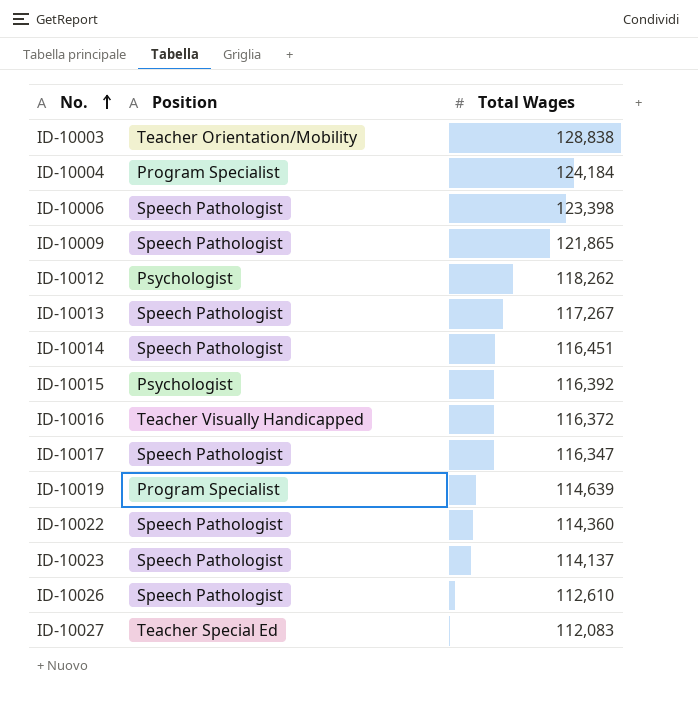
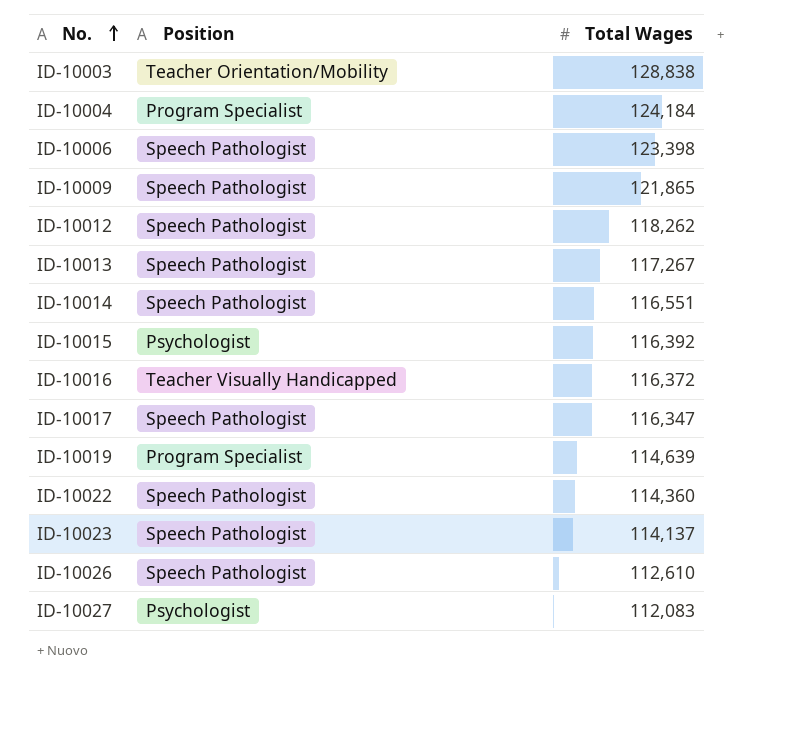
ID-10012 | Position: Psychologist -> Speech Pathologist
ID-10014 | Total Wages: 116,451 -> 116,551
ID-10027 | Position: Teacher Special Ed -> Psychologist

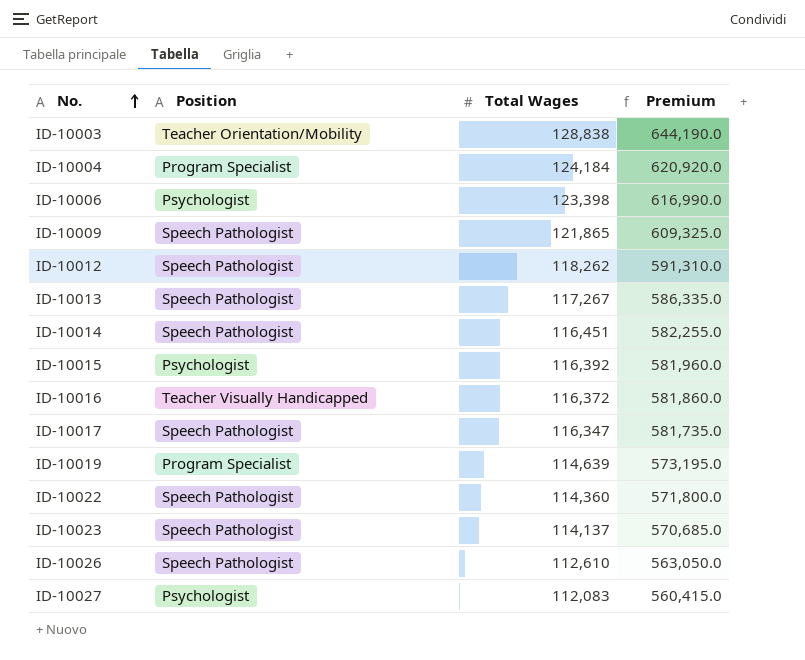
column Premium | formula: none -> [Total Wages] * 5
ID-10006 | Position: Speech Pathologist -> Psychologist
ID-10014 | Total Wages: 116,551 -> 116,451

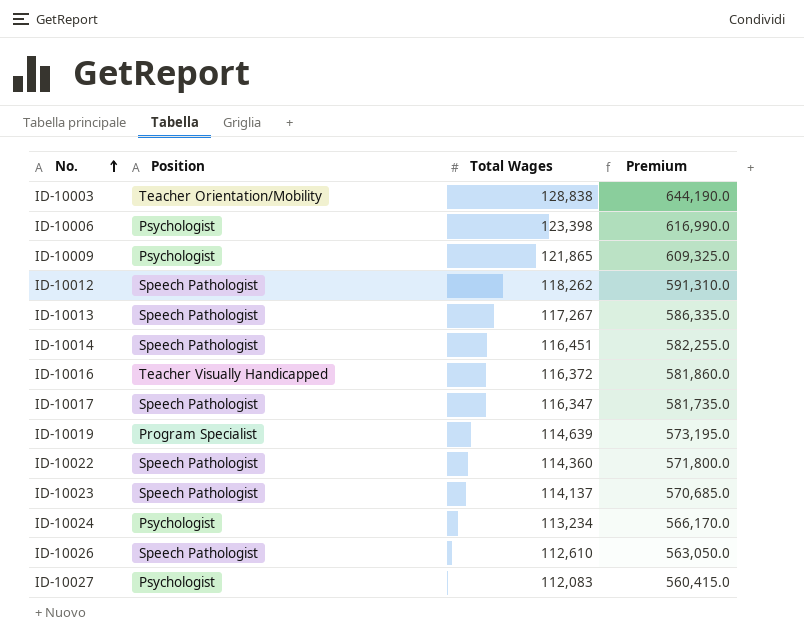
row ID-10004: Program Specialist | 124,184 | 620,920.0 -> none
row ID-10015: Psychologist | 116,392 | 581,960.0 -> none
ID-10009 | Position: Speech Pathologist -> Psychologist
row ID-10024: none -> Psychologist | 113,234 | 566,170.0

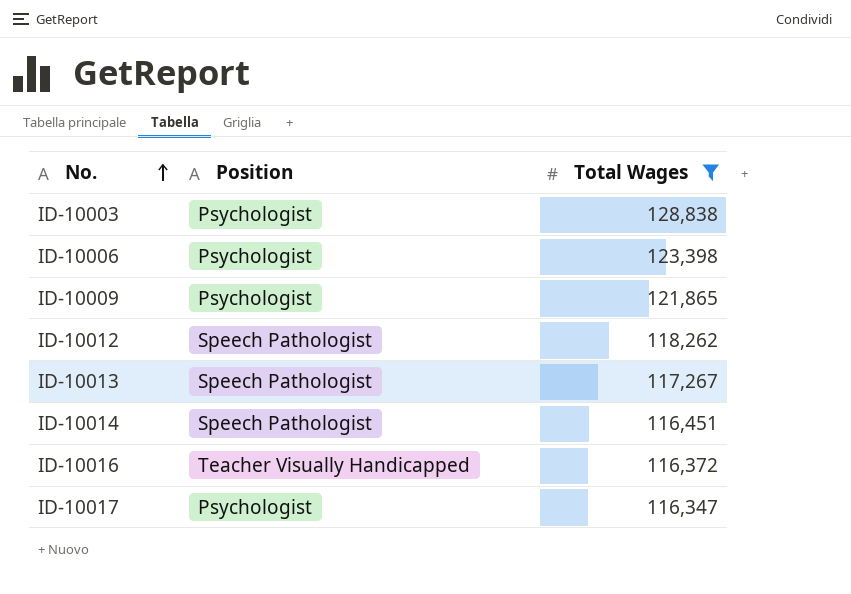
filter: none -> Total Wages >= 116,347
column Premium | formula: [Total Wages] * 5 -> none
ID-10003 | Position: Teacher Orientation/Mobility -> Psychologist
ID-10017 | Position: Speech Pathologist -> Psychologist

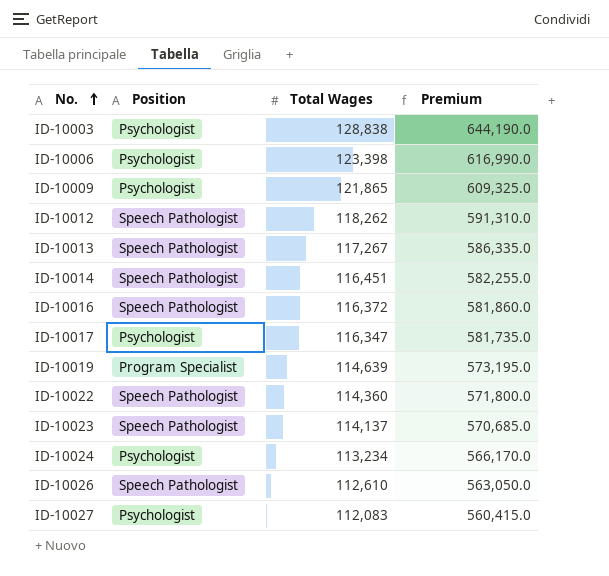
filter: Total Wages >= 116,347 -> none
column Premium | formula: none -> [Total Wages] * 5
ID-10016 | Position: Teacher Visually Handicapped -> Speech Pathologist

